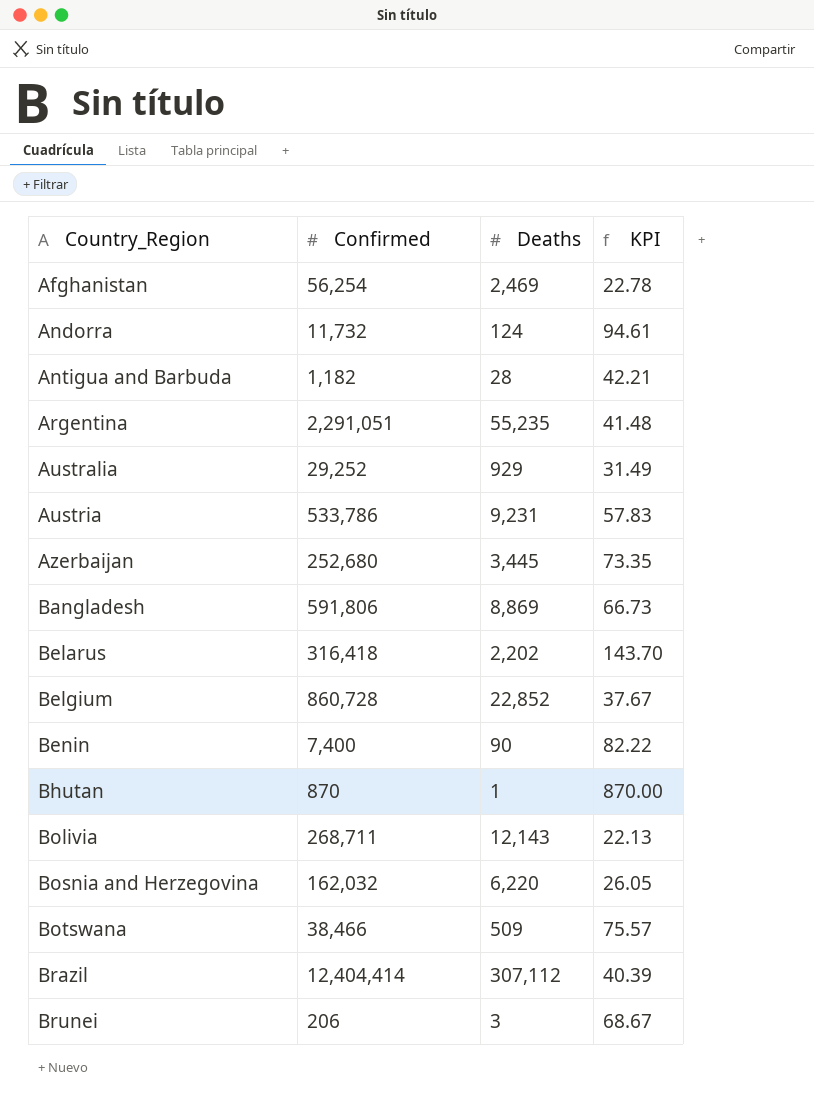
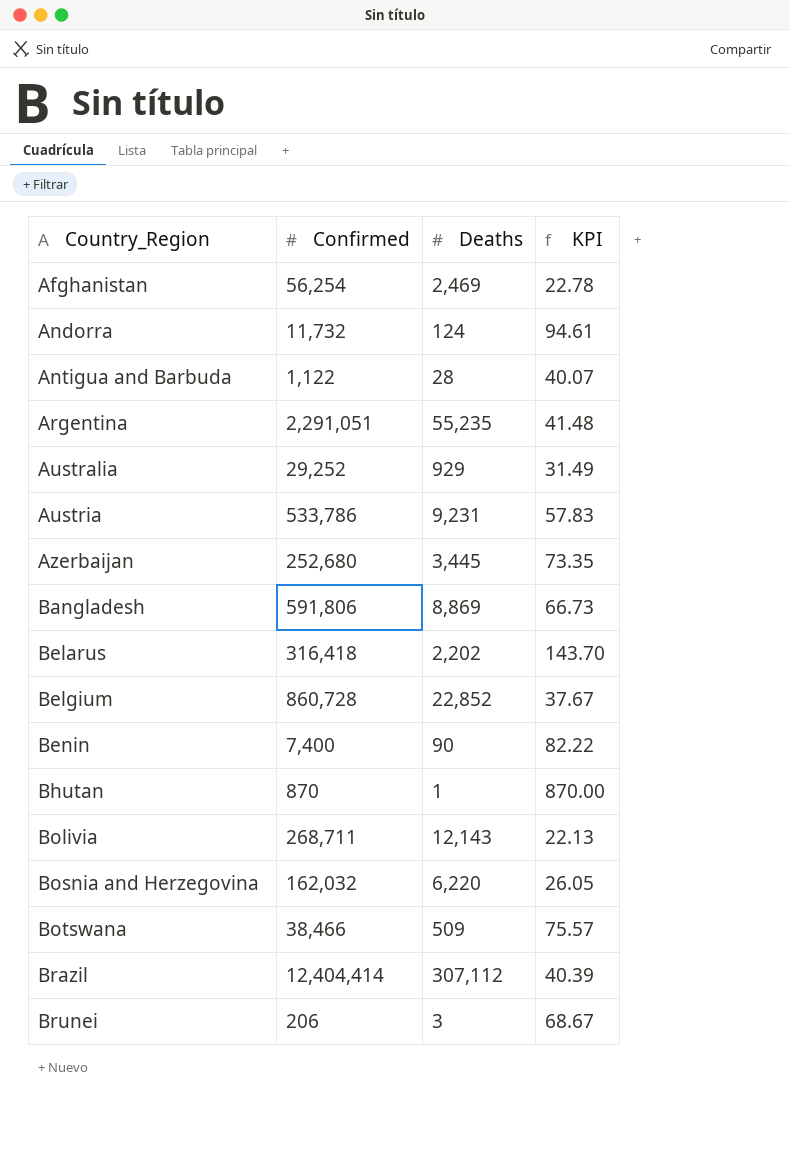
Antigua and Barbuda | Confirmed: 1,182 -> 1,122
Antigua and Barbuda | KPI: 42.21 -> 40.07

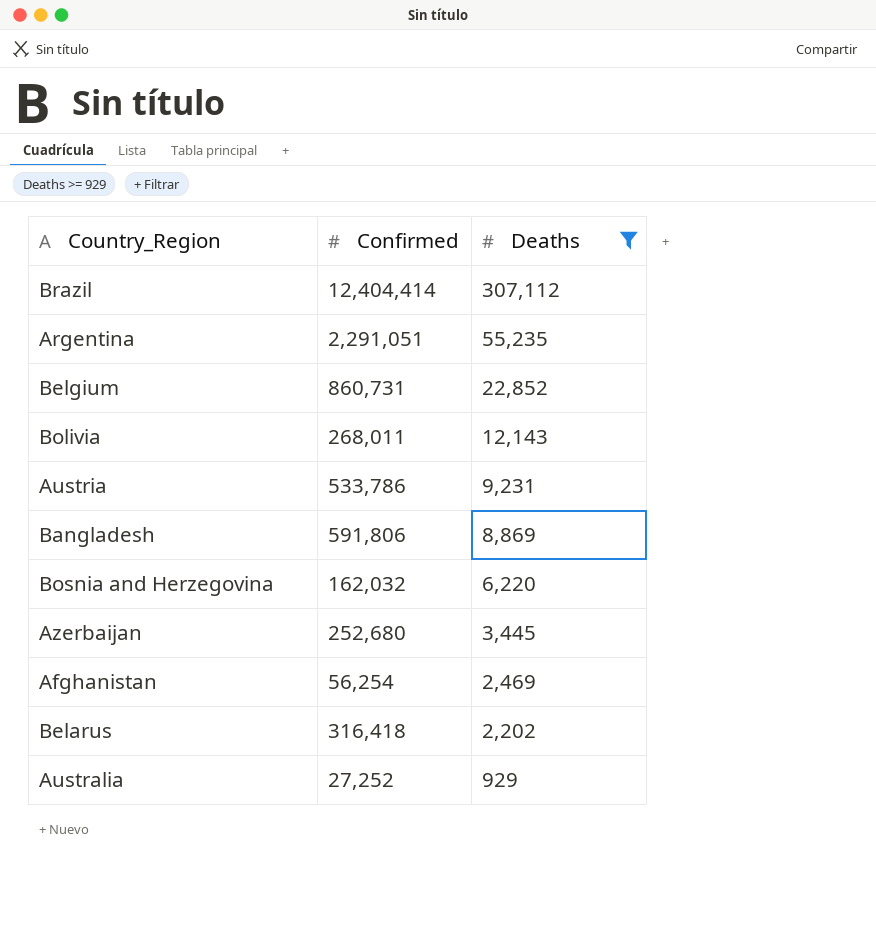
filter: none -> Deaths >= 929
row order: Country_Region ascending -> Deaths descending
column KPI | formula: [Confirmed] / [Deaths] -> none
Belgium | Confirmed: 860,728 -> 860,731
Bolivia | Confirmed: 268,711 -> 268,011
Australia | Confirmed: 29,252 -> 27,252

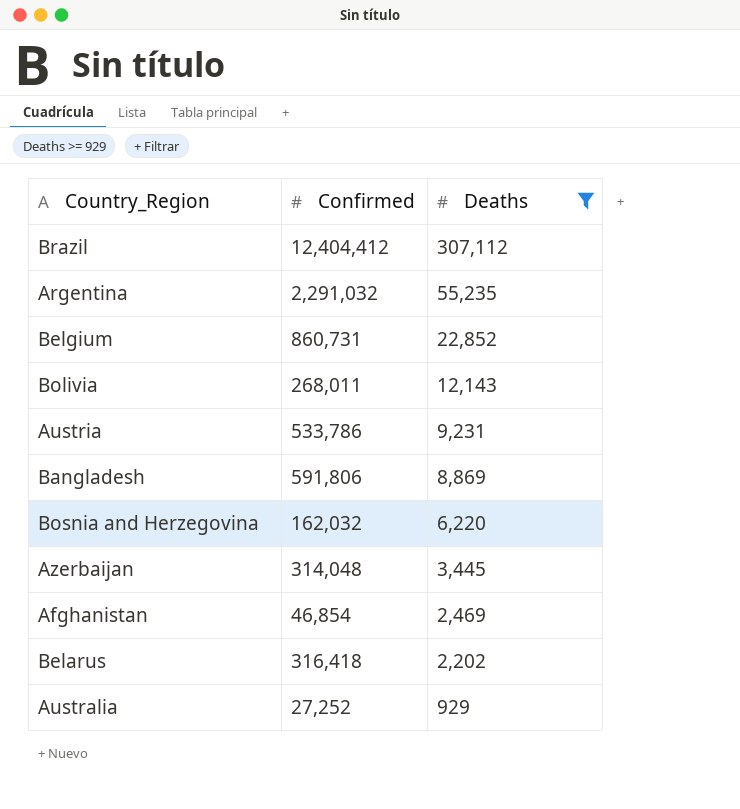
Brazil | Confirmed: 12,404,414 -> 12,404,412
Argentina | Confirmed: 2,291,051 -> 2,291,032
Azerbaijan | Confirmed: 252,680 -> 314,048
Afghanistan | Confirmed: 56,254 -> 46,854

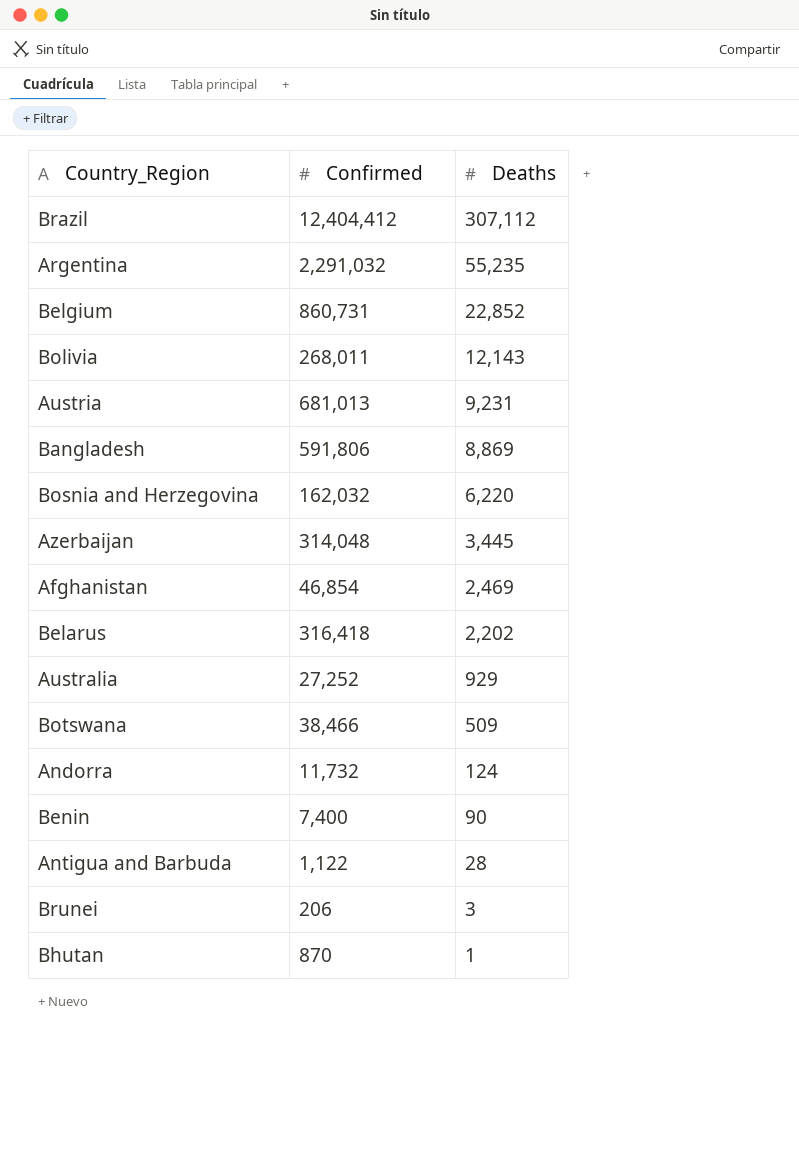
filter: Deaths >= 929 -> none
Austria | Confirmed: 533,786 -> 681,013

